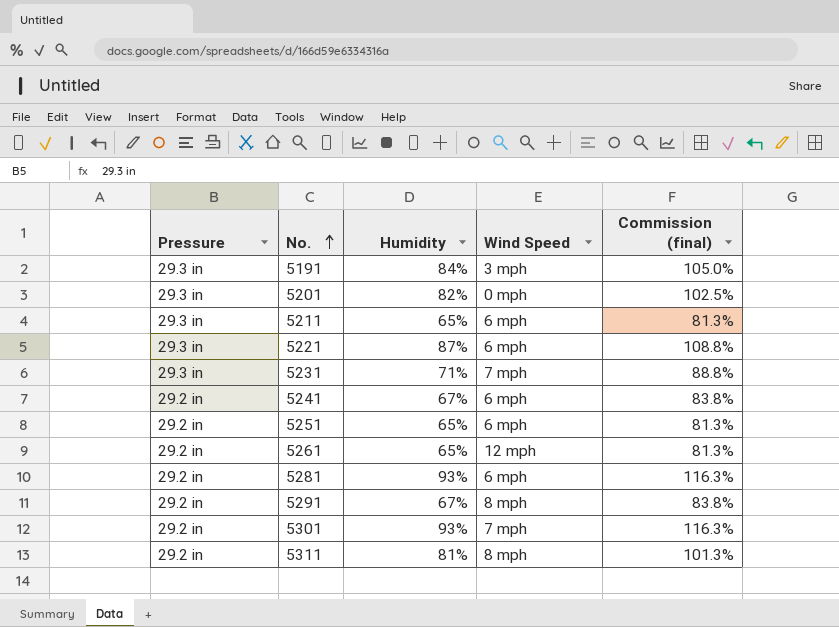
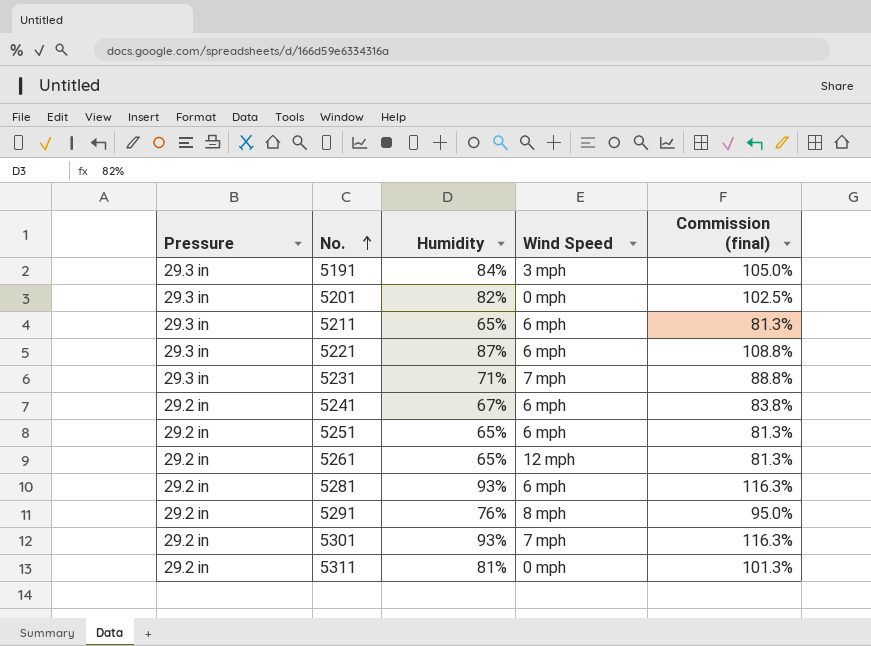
5291 | Humidity: 67% -> 76%
5291 | Commission (final): 83.8% -> 95.0%
5311 | Wind Speed: 8 mph -> 0 mph

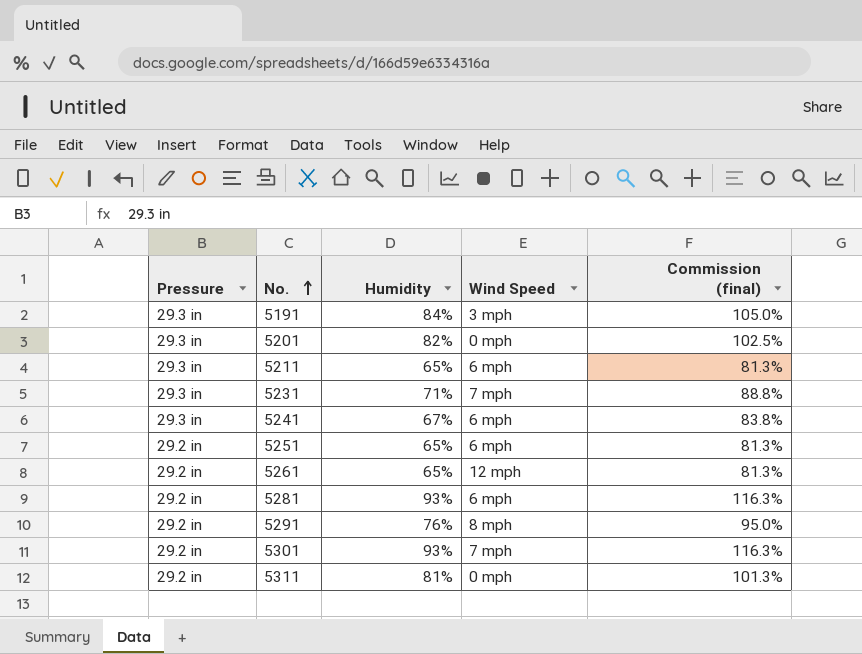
row 5221: 29.3 in | 87% | 6 mph | 108.8% -> none
5241 | Pressure: 29.2 in -> 29.3 in

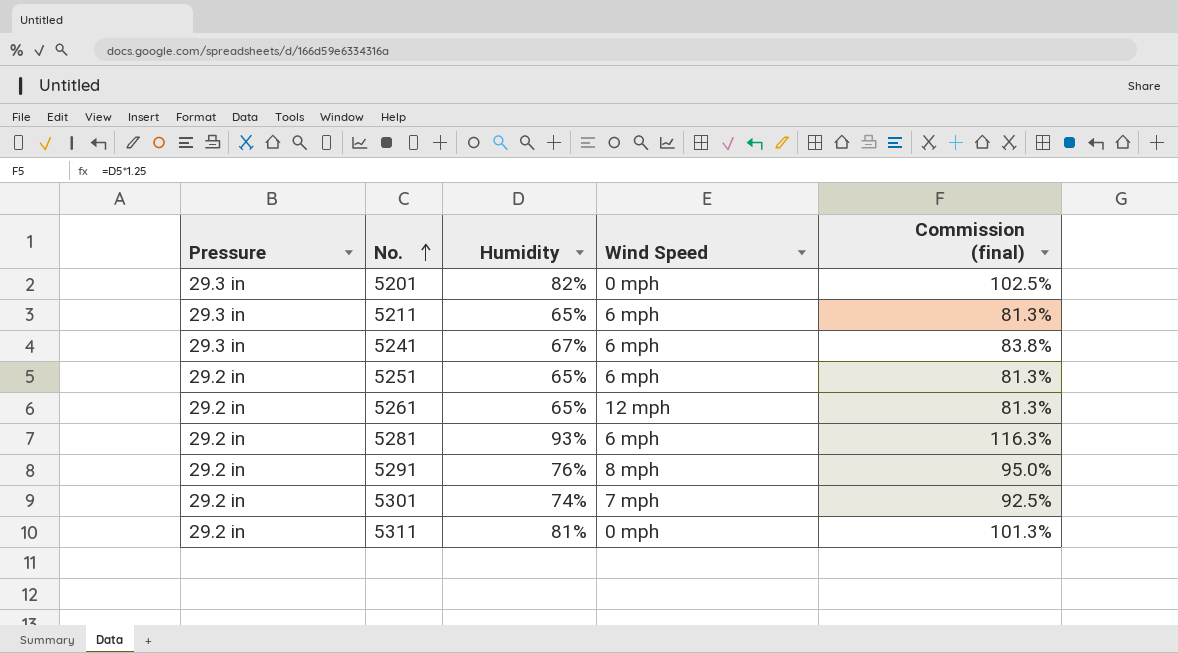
row 5191: 29.3 in | 84% | 3 mph | 105.0% -> none
row 5231: 29.3 in | 71% | 7 mph | 88.8% -> none
5301 | Humidity: 93% -> 74%
5301 | Commission (final): 116.3% -> 92.5%

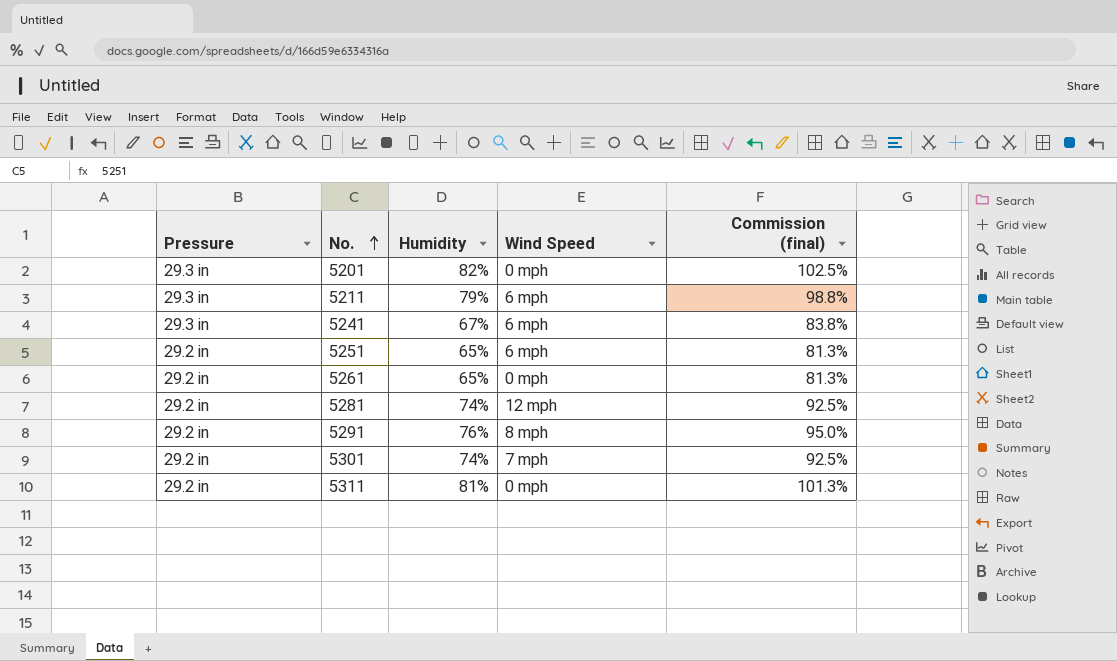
5211 | Humidity: 65% -> 79%
5211 | Commission (final): 81.3% -> 98.8%
5261 | Wind Speed: 12 mph -> 0 mph
5281 | Humidity: 93% -> 74%
5281 | Wind Speed: 6 mph -> 12 mph
5281 | Commission (final): 116.3% -> 92.5%

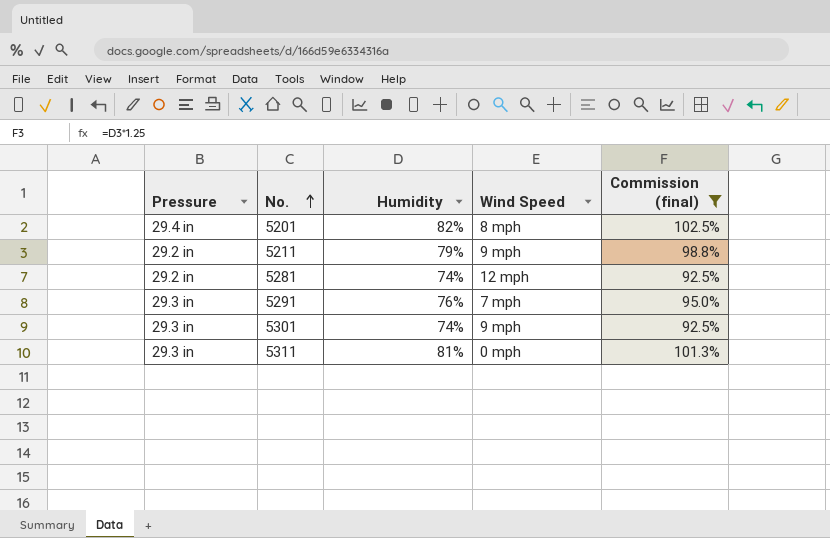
filter: none -> Commission (final) >= 92.5%
5201 | Pressure: 29.3 in -> 29.4 in
5201 | Wind Speed: 0 mph -> 8 mph
5211 | Pressure: 29.3 in -> 29.2 in
5211 | Wind Speed: 6 mph -> 9 mph
5291 | Pressure: 29.2 in -> 29.3 in
5291 | Wind Speed: 8 mph -> 7 mph
5301 | Pressure: 29.2 in -> 29.3 in
5301 | Wind Speed: 7 mph -> 9 mph
5311 | Pressure: 29.2 in -> 29.3 in

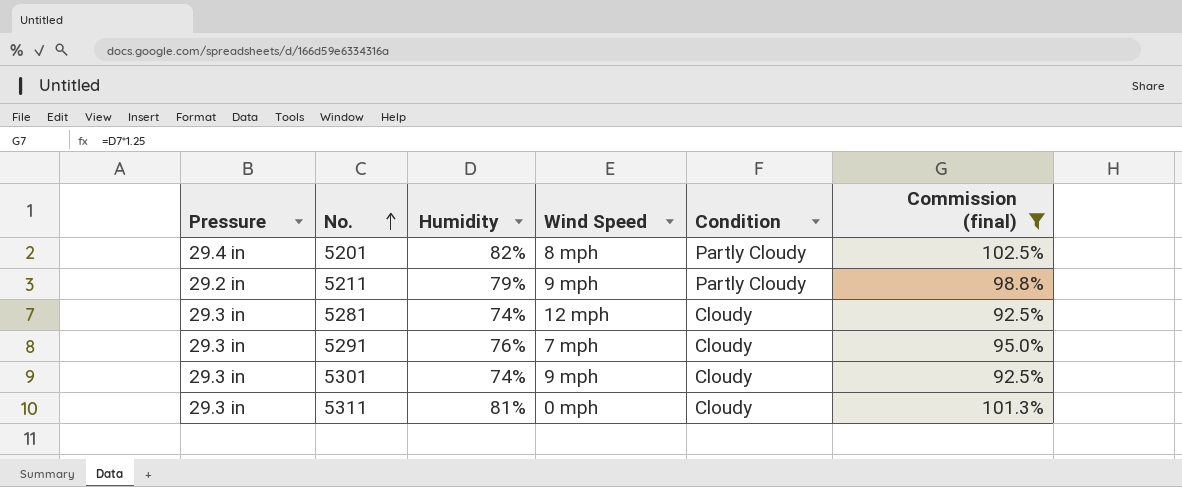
column Condition | position: none -> 5
5281 | Pressure: 29.2 in -> 29.3 in

